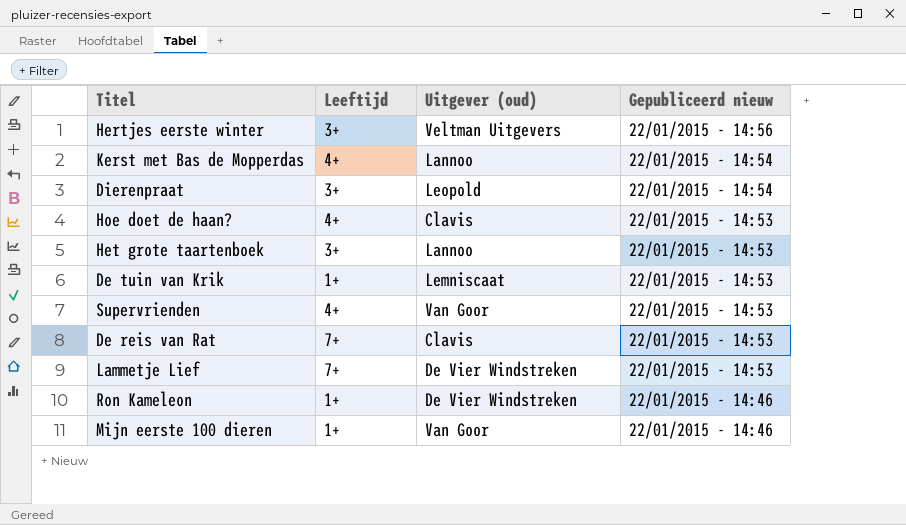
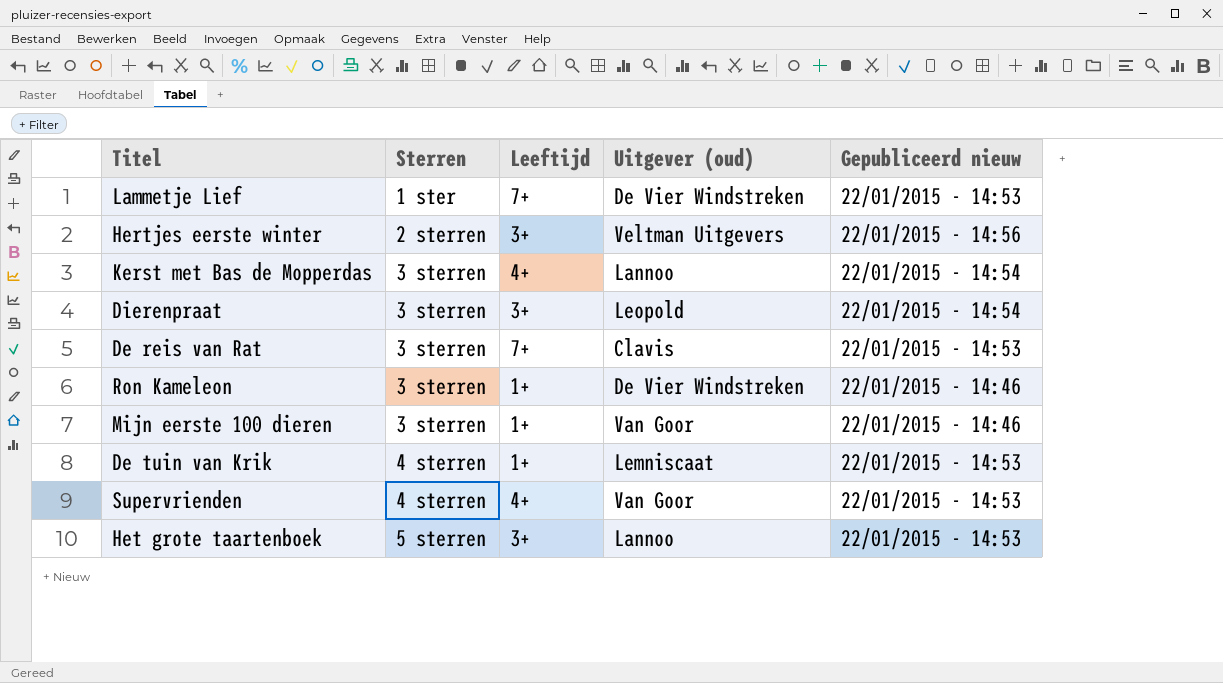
row order: Gepubliceerd nieuw descending -> Sterren ascending
column Sterren | position: none -> 2
row Hoe doet de haan?: 4+ | Clavis | 22/01/2015 - 14:53 -> none

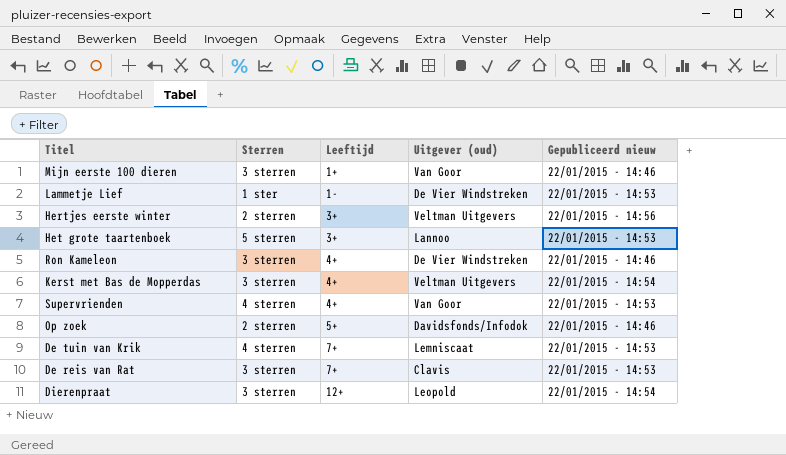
row order: Sterren ascending -> Leeftijd ascending
Lammetje Lief | Leeftijd: 7+ -> 1-
Ron Kameleon | Leeftijd: 1+ -> 4+
Kerst met Bas de Mopperdas | Uitgever (oud): Lannoo -> Veltman Uitgevers
row Op zoek: none -> 2 sterren | 5+ | Davidsfonds/Infodok | 22/01/2015 - 14:46
De tuin van Krik | Leeftijd: 1+ -> 7+
Dierenpraat | Leeftijd: 3+ -> 12+

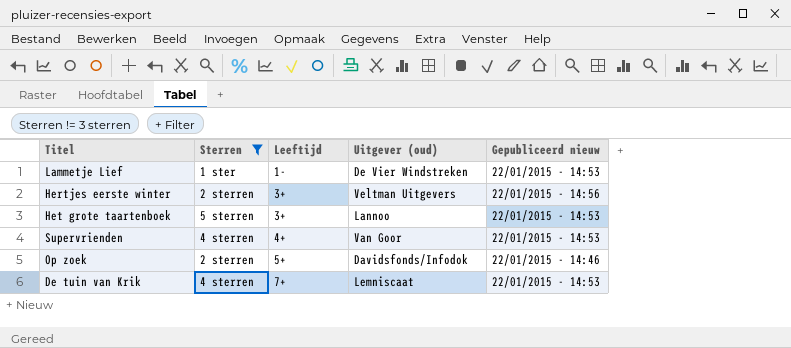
filter: none -> Sterren != 3 sterren

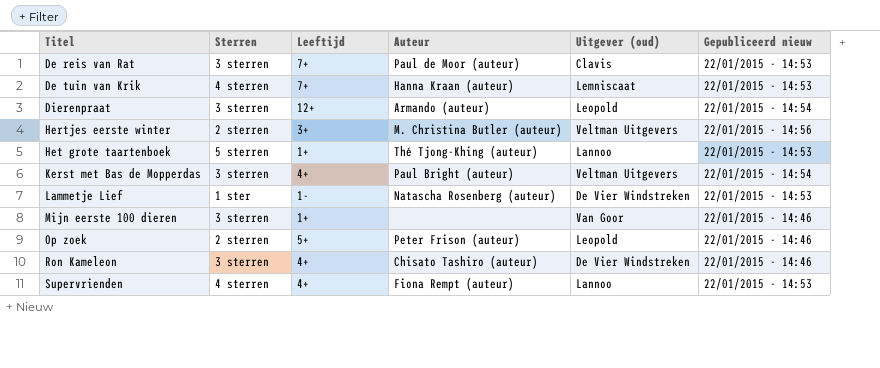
filter: Sterren != 3 sterren -> none
row order: Leeftijd ascending -> Titel ascending
column Auteur | position: none -> 4
Het grote taartenboek | Leeftijd: 3+ -> 1+
Op zoek | Uitgever (oud): Davidsfonds/Infodok -> Leopold
Supervrienden | Uitgever (oud): Van Goor -> Lannoo

